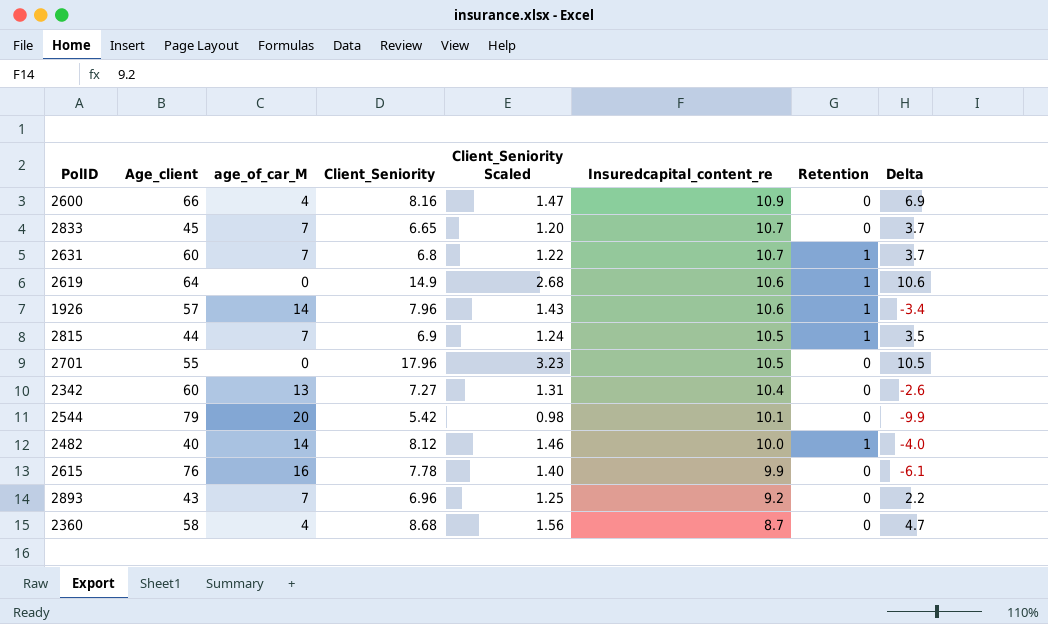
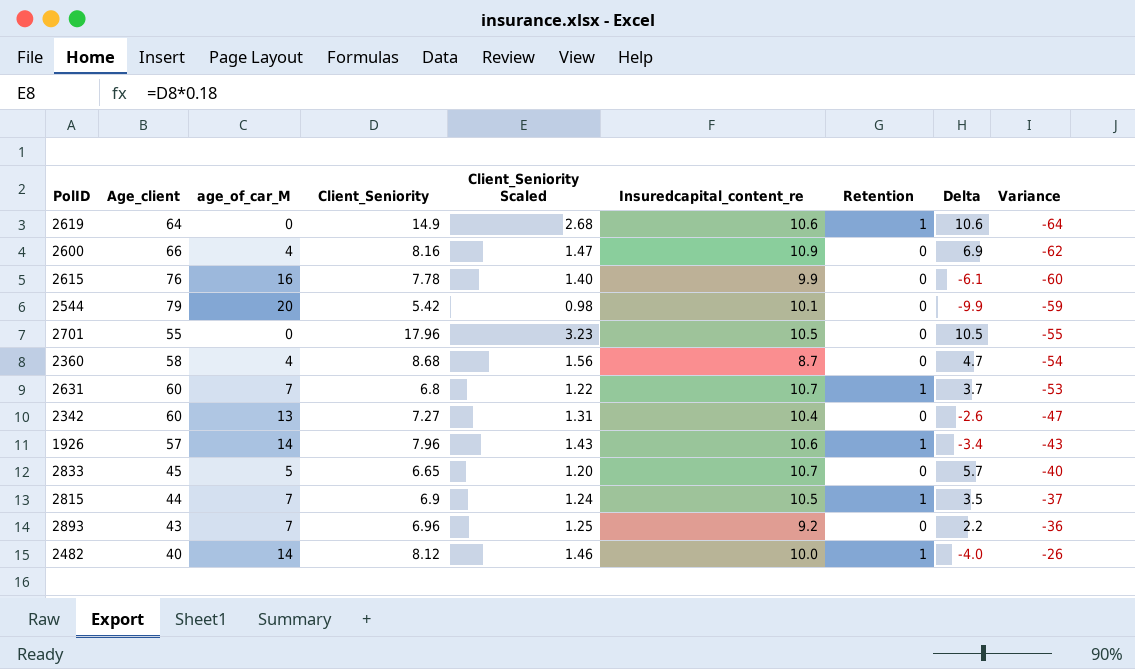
row order: Insuredcapital_content_re descending -> Variance ascending
column Variance | formula: none -> [age_of_car_M] - [Age_client]
2833 | age_of_car_M: 7 -> 5
2833 | Delta: 3.7 -> 5.7

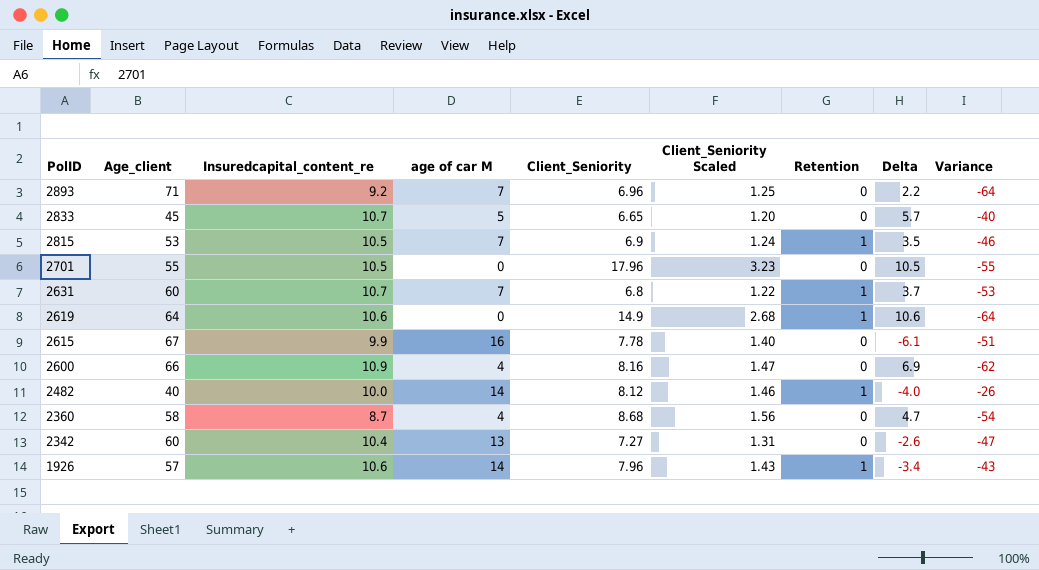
row order: Variance ascending -> PolID descending
column Insuredcapital_content_re | position: 6 -> 3
column name: age_of_car_M -> age of car M
row 2544: 79 | 20 | 5.42 | 0.98 | 10.1 | 0 | -9.9 | -59 -> none
2893 | Age_client: 43 -> 71
2893 | Variance: -36 -> -64
2815 | Age_client: 44 -> 53
2815 | Variance: -37 -> -46
2615 | Age_client: 76 -> 67
2615 | Variance: -60 -> -51

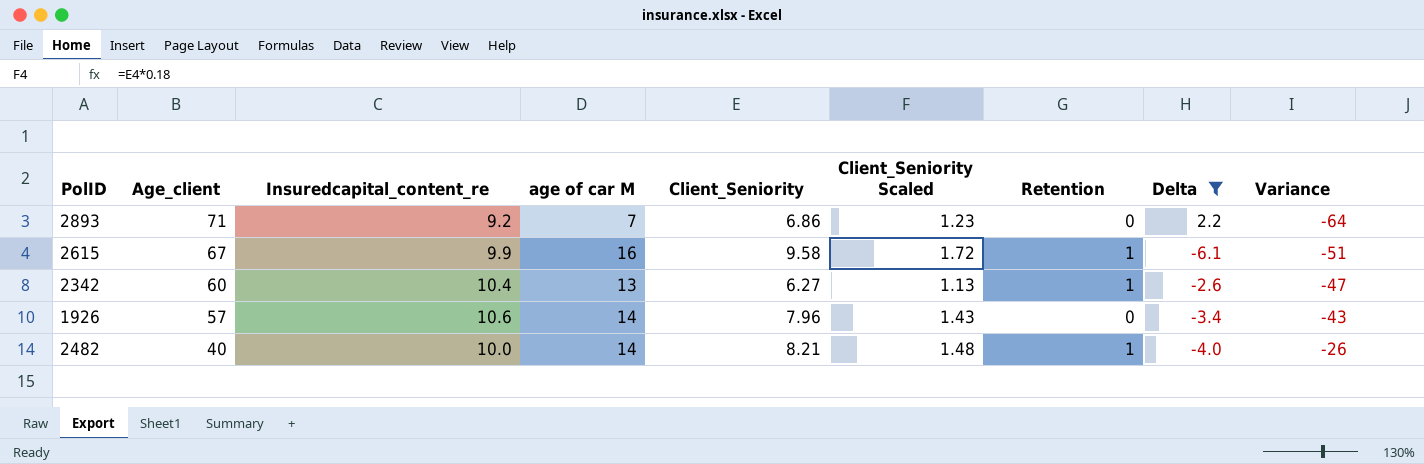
filter: none -> Delta <= 2.2
row order: PolID descending -> Age_client descending
2893 | Client_Seniority: 6.96 -> 6.86
2893 | Client_Seniority Scaled: 1.25 -> 1.23
2615 | Client_Seniority: 7.78 -> 9.58
2615 | Client_Seniority Scaled: 1.40 -> 1.72
2615 | Retention: 0 -> 1
2342 | Client_Seniority: 7.27 -> 6.27
2342 | Client_Seniority Scaled: 1.31 -> 1.13
2342 | Retention: 0 -> 1
1926 | Retention: 1 -> 0
2482 | Client_Seniority: 8.12 -> 8.21
2482 | Client_Seniority Scaled: 1.46 -> 1.48

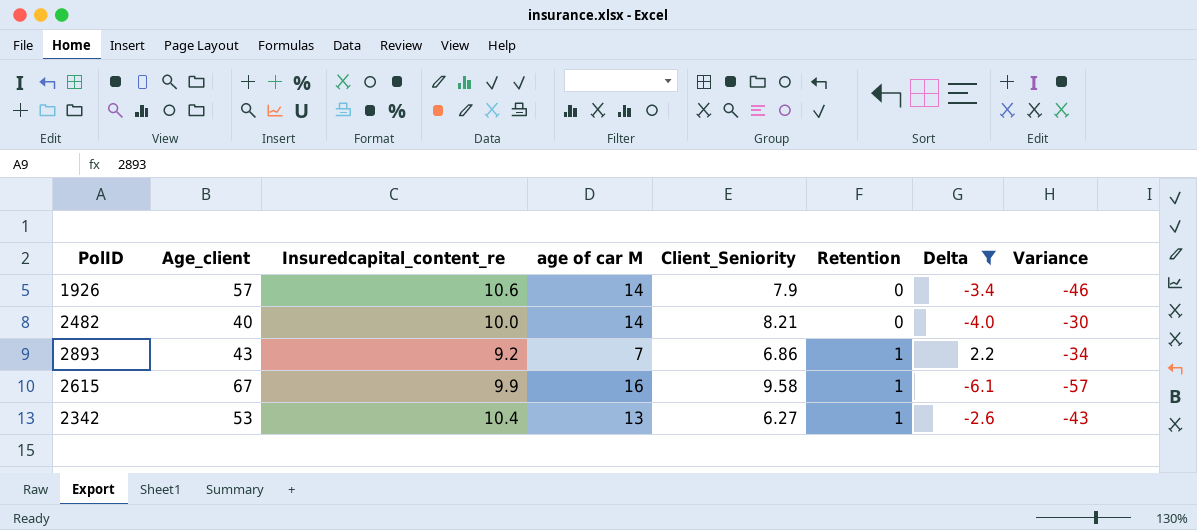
row order: Age_client descending -> Retention ascending
column Client_Seniority Scaled | formula: [Client_Seniority] * 0.18 -> none
column Variance | formula: [age of car M] - [Age_client] -> [Insuredcapital_content_re] - [Age_client]
1926 | Client_Seniority: 7.96 -> 7.9
2482 | Retention: 1 -> 0
2893 | Age_client: 71 -> 43
2893 | Retention: 0 -> 1
2342 | Age_client: 60 -> 53

